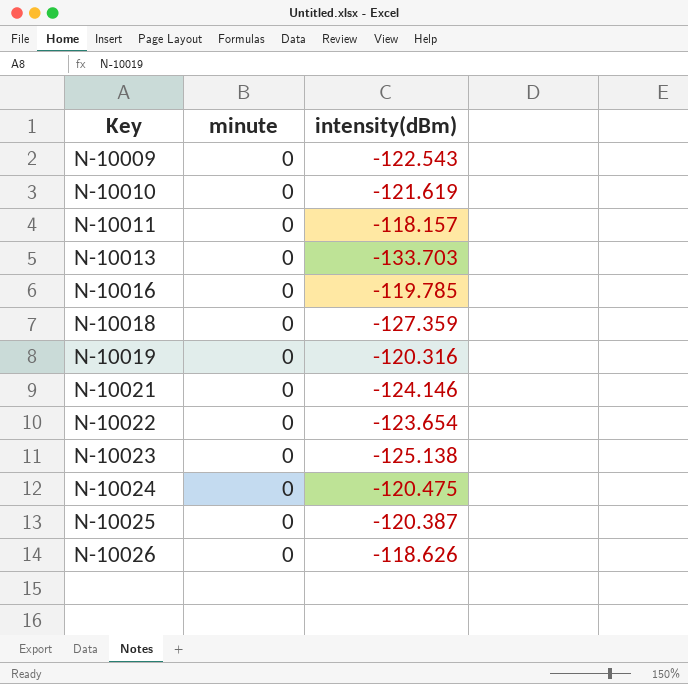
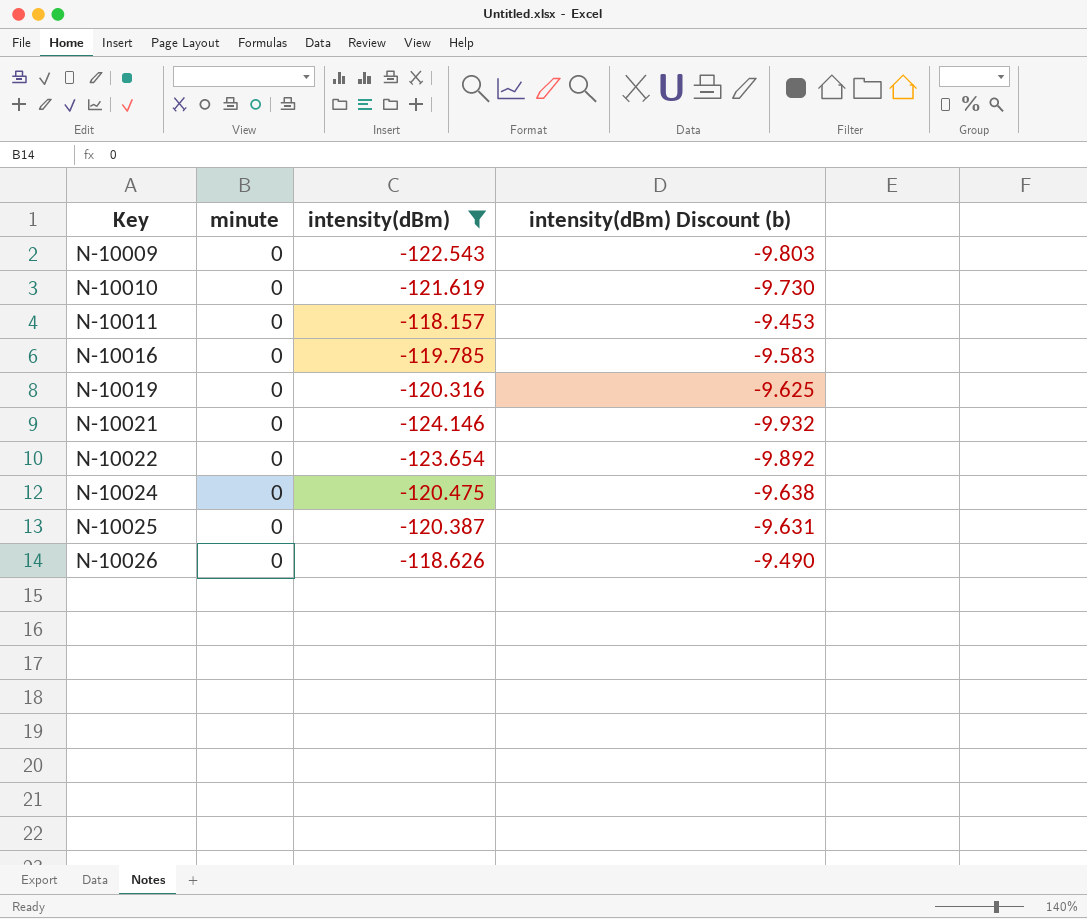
filter: none -> intensity(dBm) >= -124.146
column intensity(dBm) Discount (b) | formula: none -> [intensity(dBm)] * 0.08

